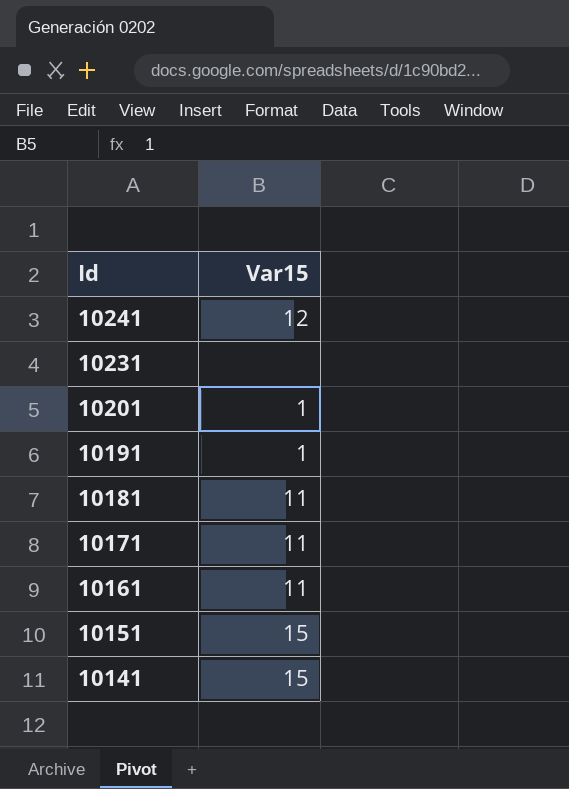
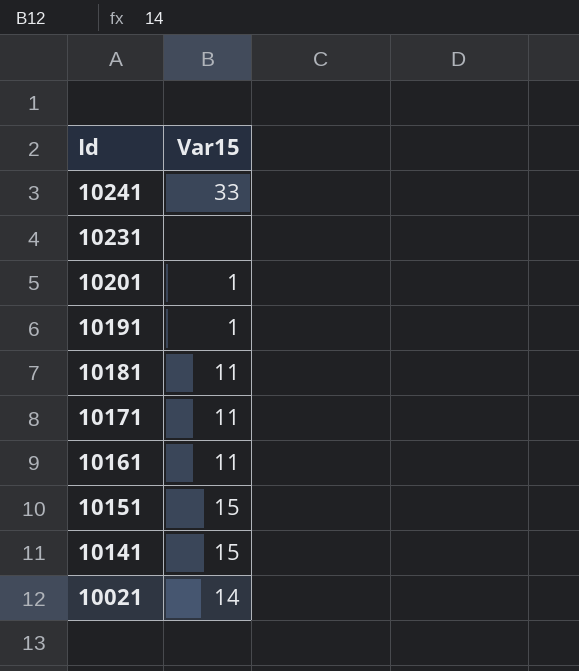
10241 | Var15: 12 -> 33
row 10021: none -> 14

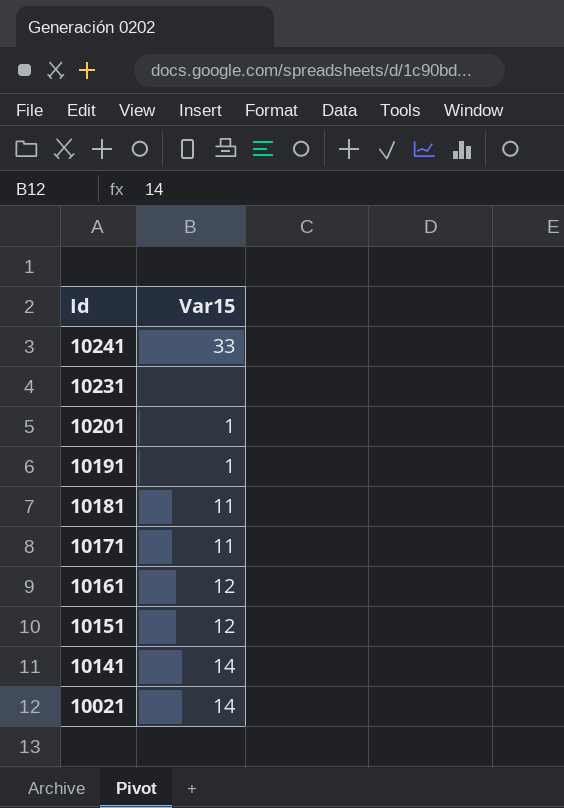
10161 | Var15: 11 -> 12
10151 | Var15: 15 -> 12
10141 | Var15: 15 -> 14

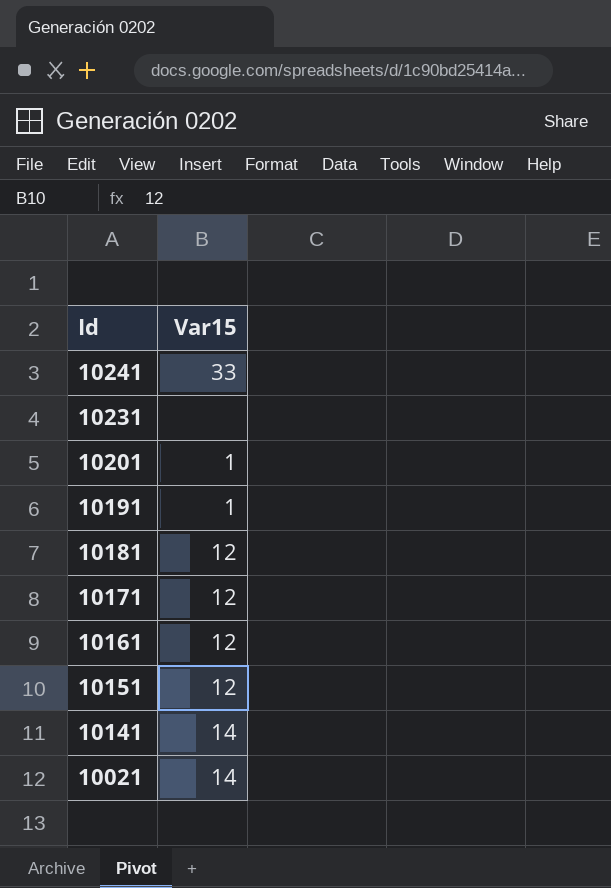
10181 | Var15: 11 -> 12
10171 | Var15: 11 -> 12

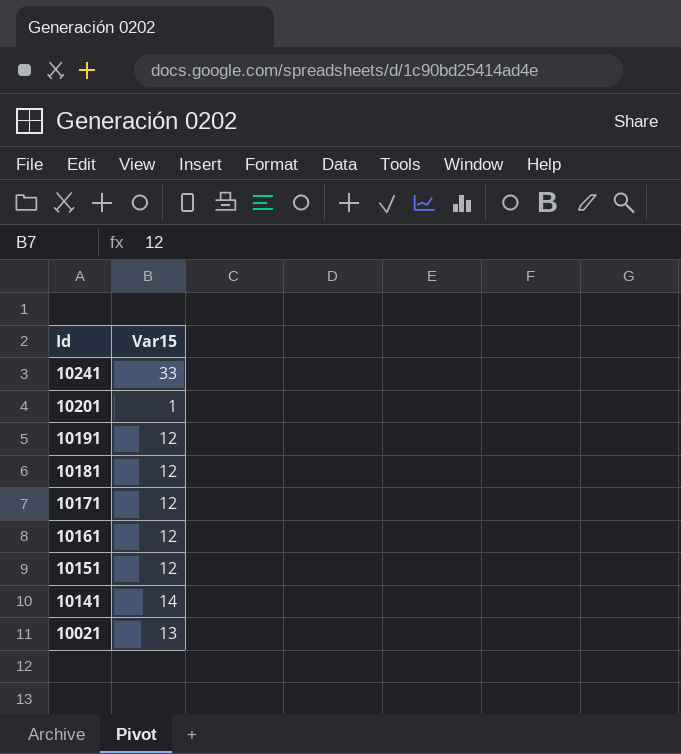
row 10231: none -> none
10191 | Var15: 1 -> 12
10021 | Var15: 14 -> 13

